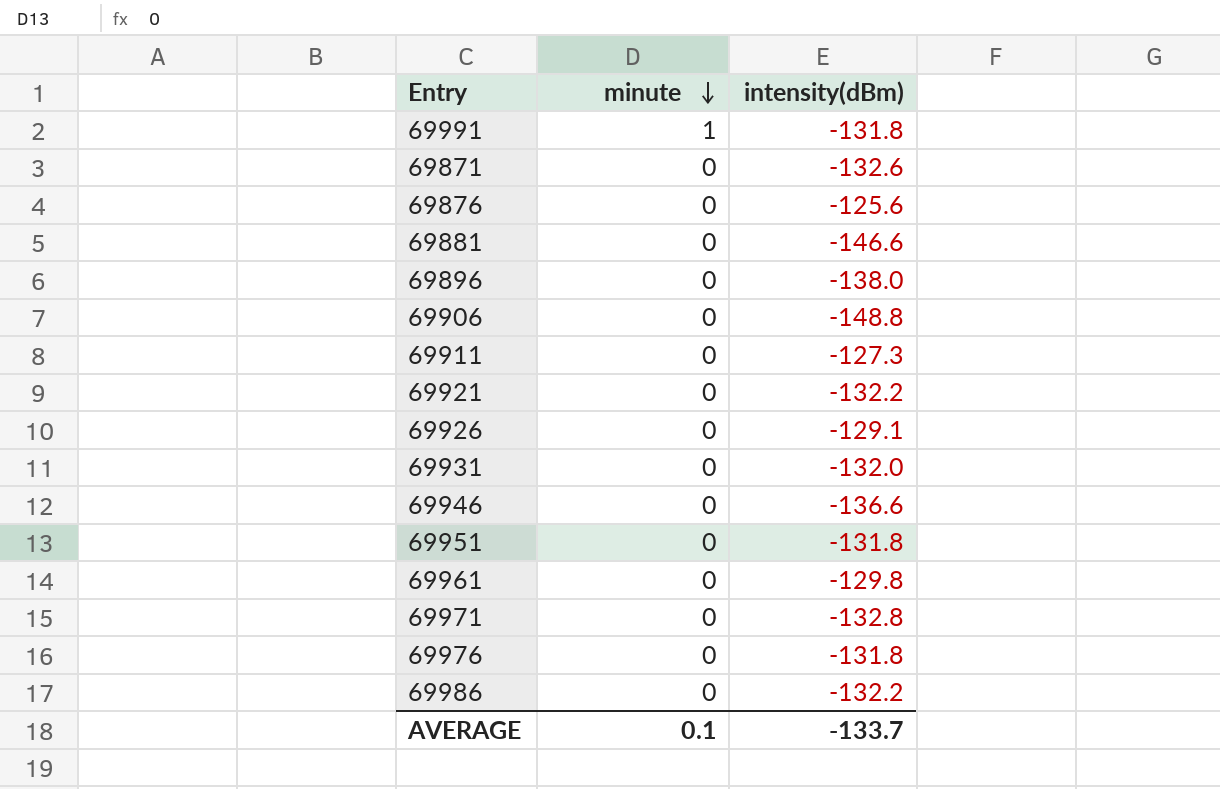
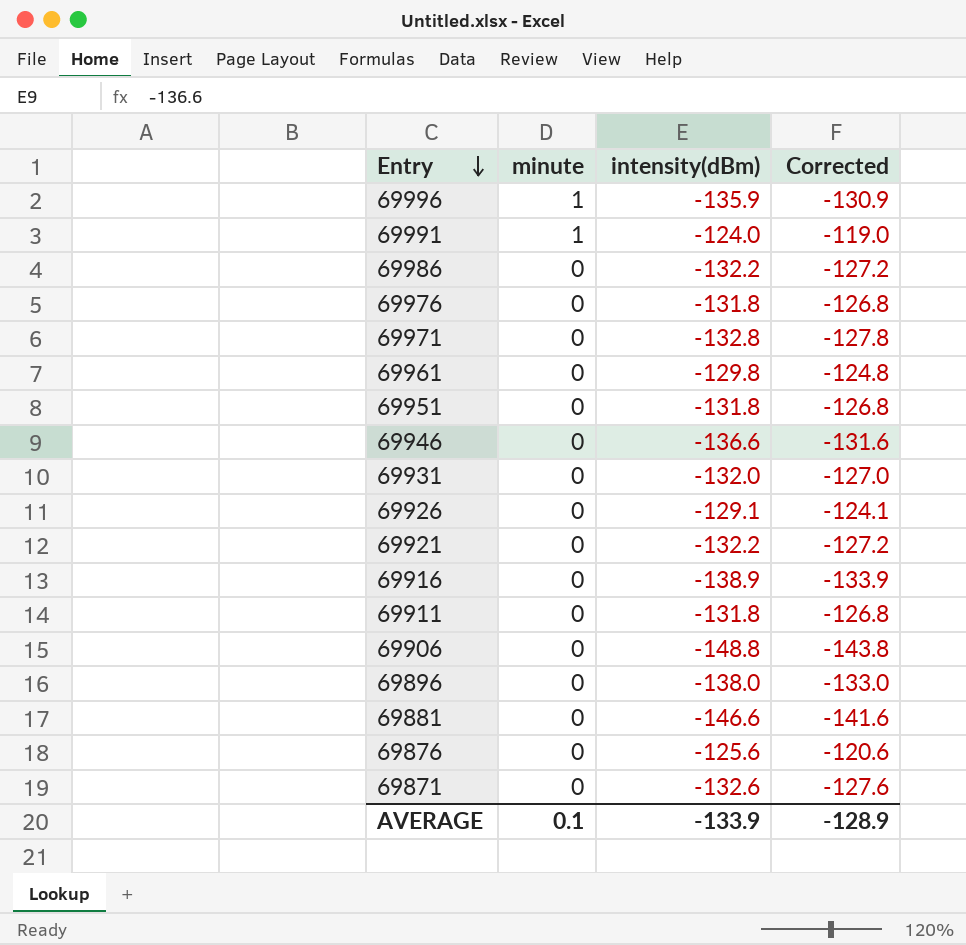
row order: minute descending -> Entry descending
column Corrected | formula: none -> [intensity(dBm)] + 5
row 69996: none -> 1 | -135.9 | -130.9
69991 | intensity(dBm): -131.8 -> -124.0
row 69916: none -> 0 | -138.9 | -133.9
69911 | intensity(dBm): -127.3 -> -131.8
AVERAGE | intensity(dBm): -133.7 -> -133.9

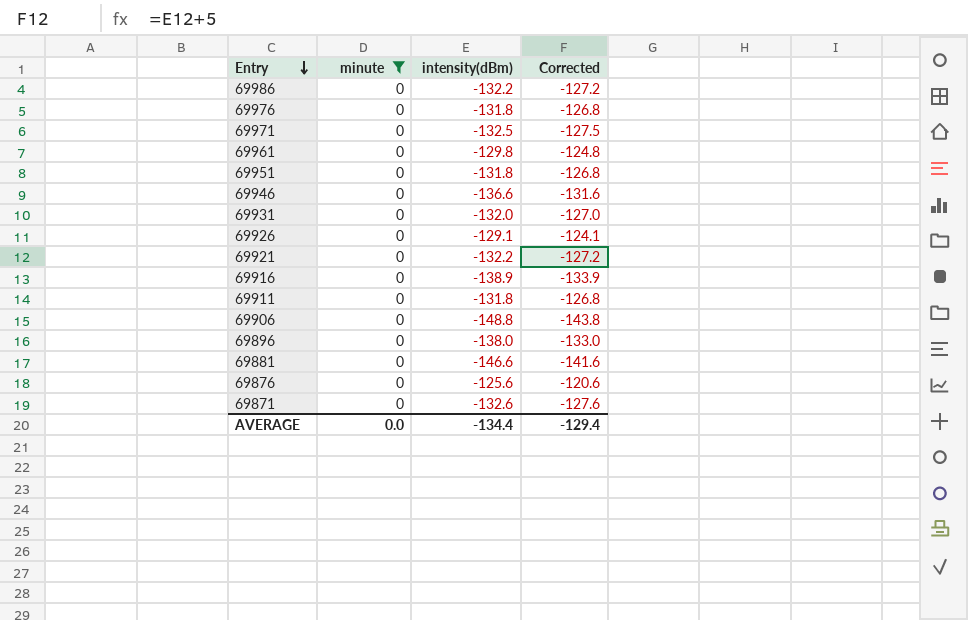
filter: none -> minute = 0
69971 | intensity(dBm): -132.8 -> -132.5
69971 | Corrected: -127.8 -> -127.5
AVERAGE | minute: 0.1 -> 0.0
AVERAGE | intensity(dBm): -133.9 -> -134.4
AVERAGE | Corrected: -128.9 -> -129.4

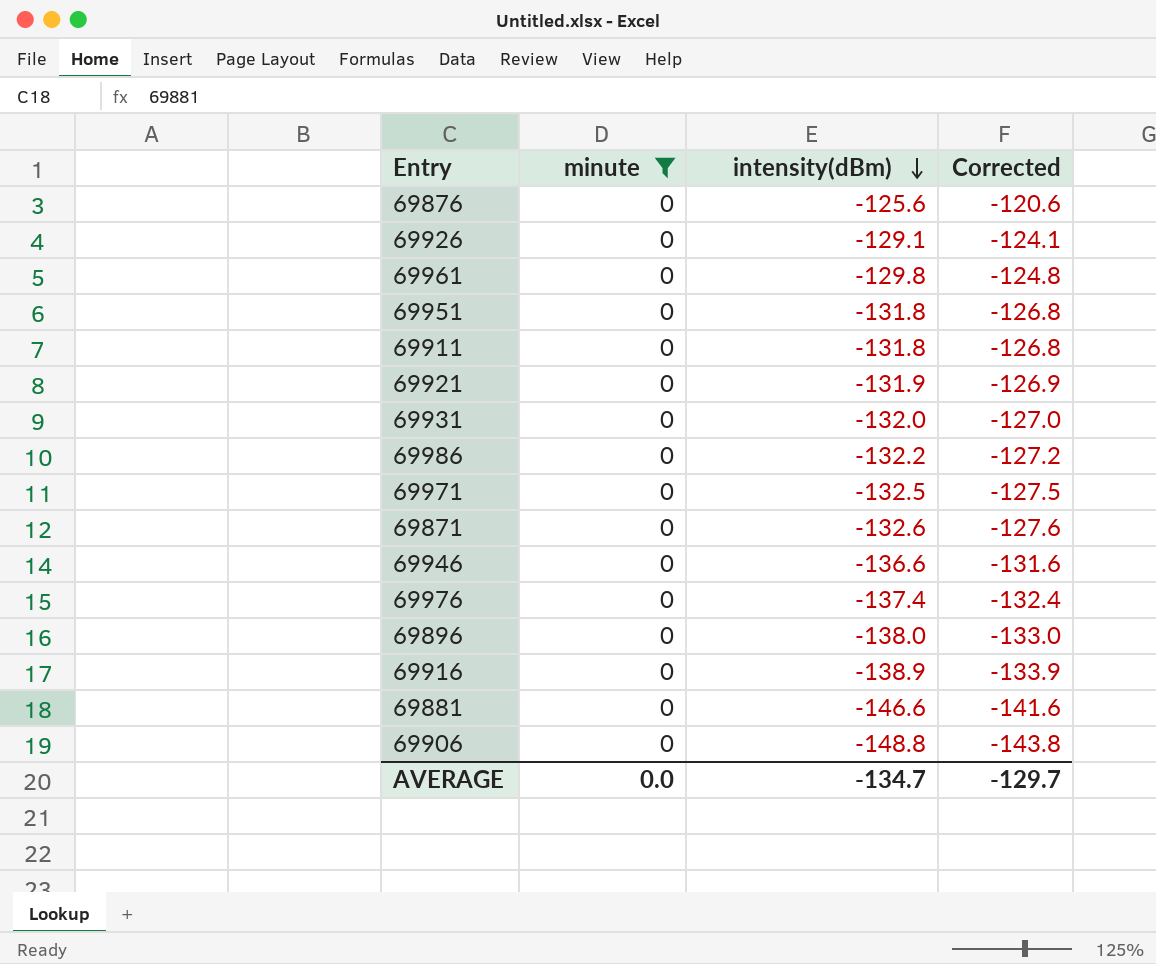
row order: Entry descending -> intensity(dBm) descending
69921 | intensity(dBm): -132.2 -> -131.9
69921 | Corrected: -127.2 -> -126.9
69976 | intensity(dBm): -131.8 -> -137.4
69976 | Corrected: -126.8 -> -132.4
AVERAGE | intensity(dBm): -134.4 -> -134.7
AVERAGE | Corrected: -129.4 -> -129.7

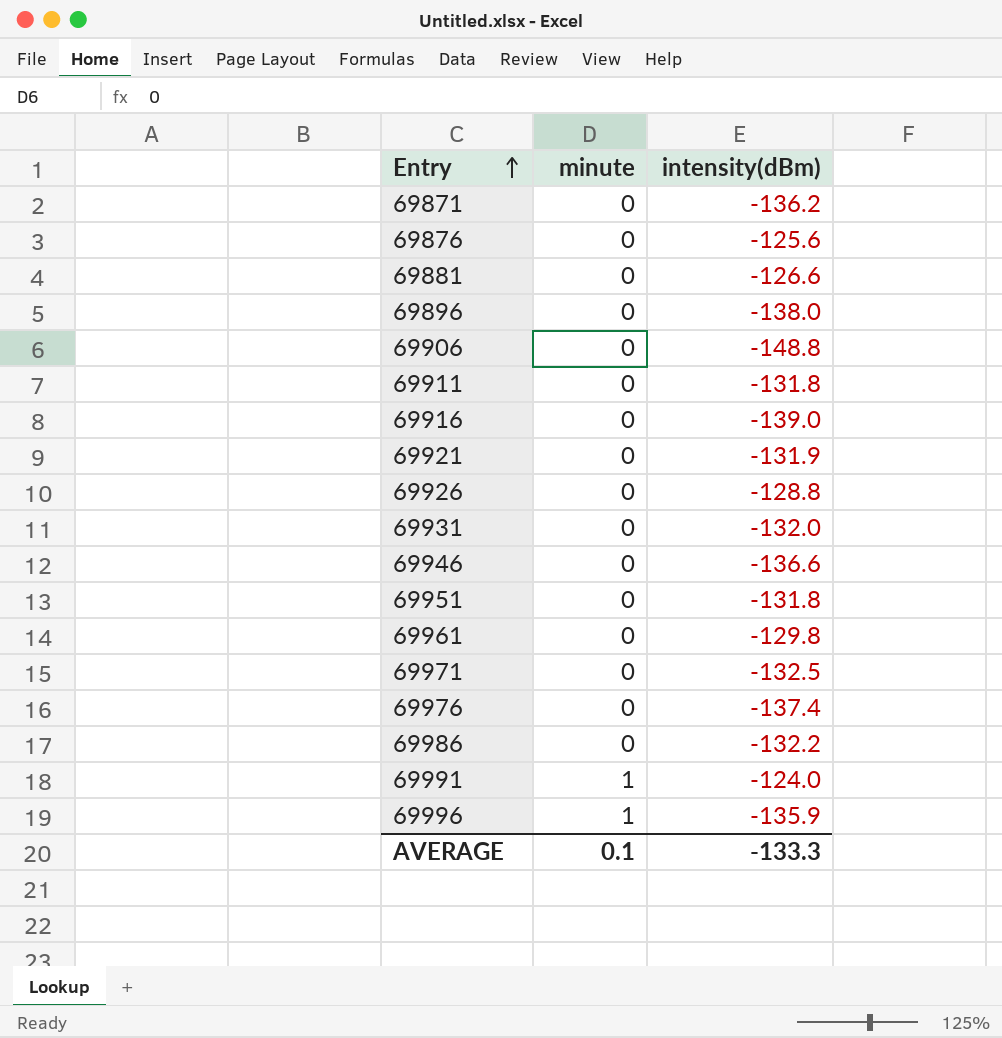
filter: minute = 0 -> none
row order: intensity(dBm) descending -> Entry ascending
column Corrected | formula: [intensity(dBm)] + 5 -> none
69871 | intensity(dBm): -132.6 -> -136.2
69881 | intensity(dBm): -146.6 -> -126.6
69916 | intensity(dBm): -138.9 -> -139.0
69926 | intensity(dBm): -129.1 -> -128.8
AVERAGE | minute: 0.0 -> 0.1
AVERAGE | intensity(dBm): -134.7 -> -133.3

